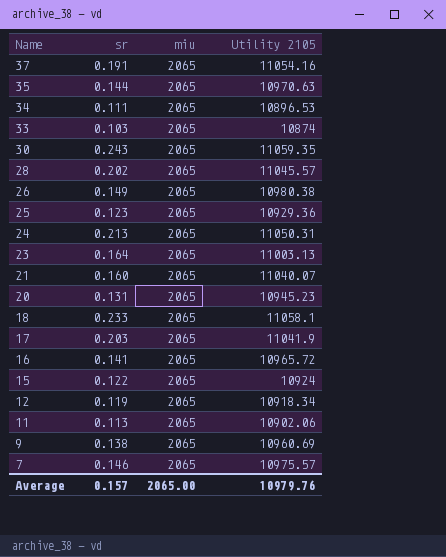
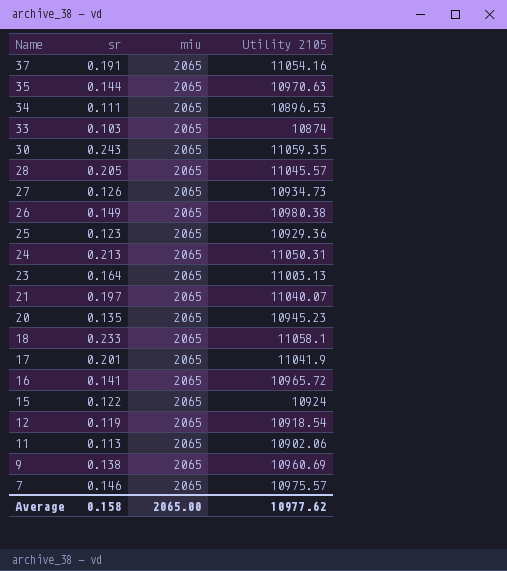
28 | sr: 0.202 -> 0.205
row 27: none -> 0.126 | 2065 | 10934.73
21 | sr: 0.160 -> 0.197
20 | sr: 0.131 -> 0.135
17 | sr: 0.203 -> 0.201
12 | Utility 2105: 10918.34 -> 10918.54
Average | sr: 0.157 -> 0.158
Average | Utility 2105: 10979.76 -> 10977.62

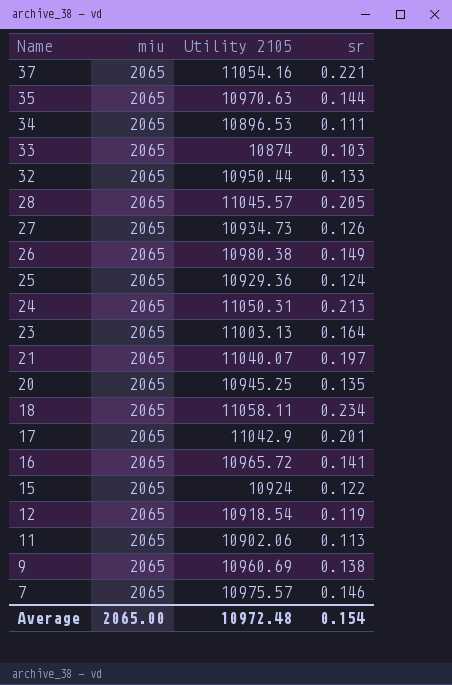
column sr | position: 2 -> 4
row 30: 0.243 | 2065 | 11059.35 -> none
37 | sr: 0.191 -> 0.221
row 32: none -> 2065 | 10950.44 | 0.133
25 | sr: 0.123 -> 0.124
20 | Utility 2105: 10945.23 -> 10945.25
18 | Utility 2105: 11058.1 -> 11058.11
18 | sr: 0.233 -> 0.234
17 | Utility 2105: 11041.9 -> 11042.9
Average | Utility 2105: 10977.62 -> 10972.48
Average | sr: 0.158 -> 0.154

